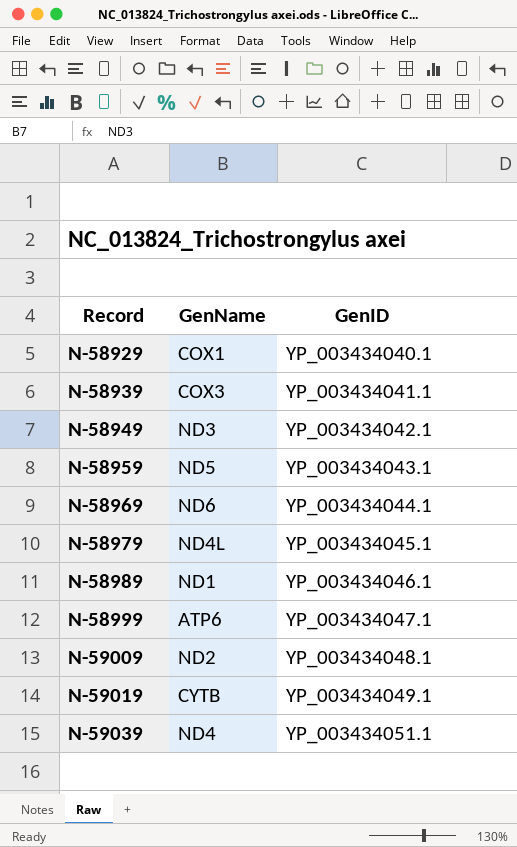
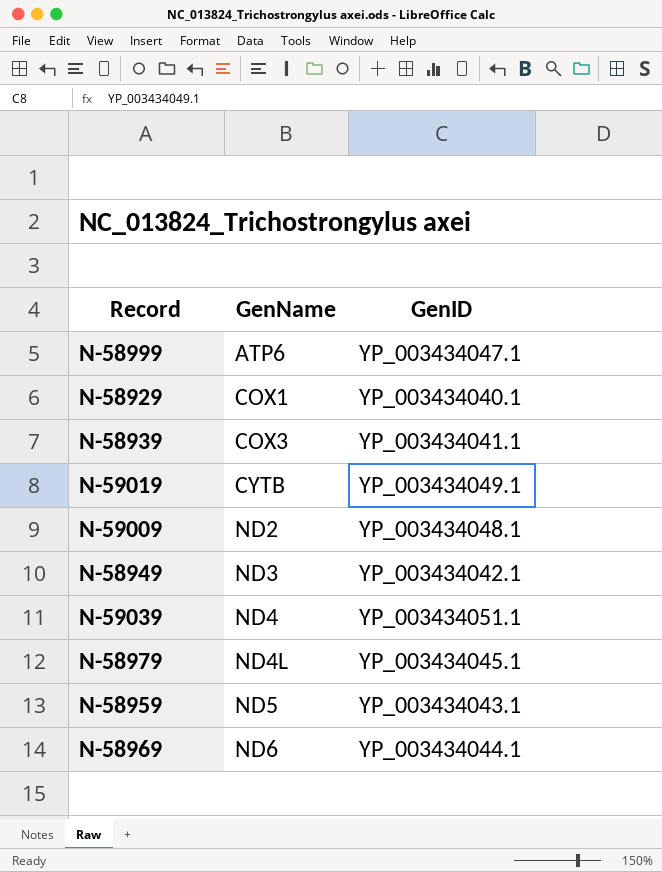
row order: Record ascending -> GenName ascending
row N-58989: ND1 | YP_003434046.1 -> none

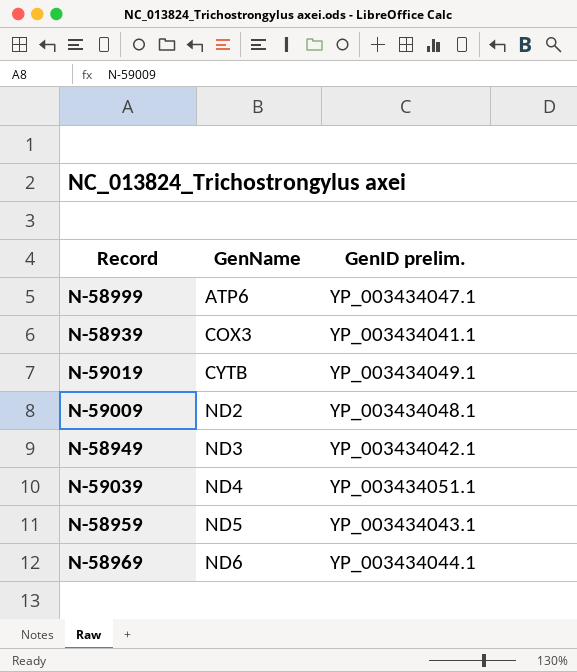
column name: GenID -> GenID prelim.
row N-58929: COX1 | YP_003434040.1 -> none
row N-58979: ND4L | YP_003434045.1 -> none

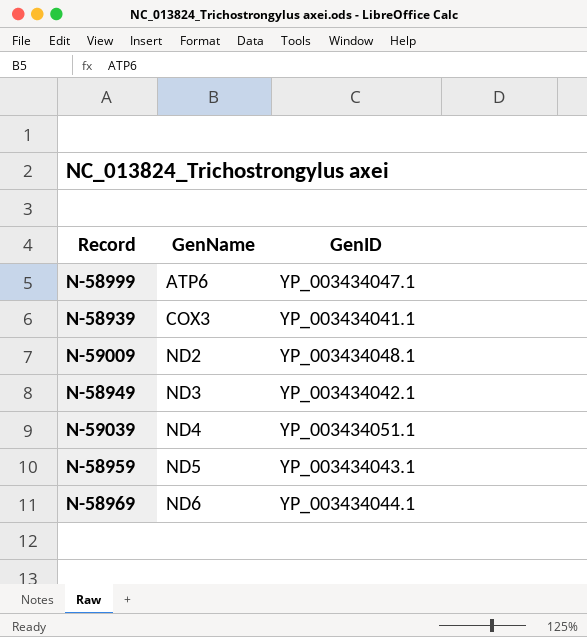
column name: GenID prelim. -> GenID
row N-59019: CYTB | YP_003434049.1 -> none

